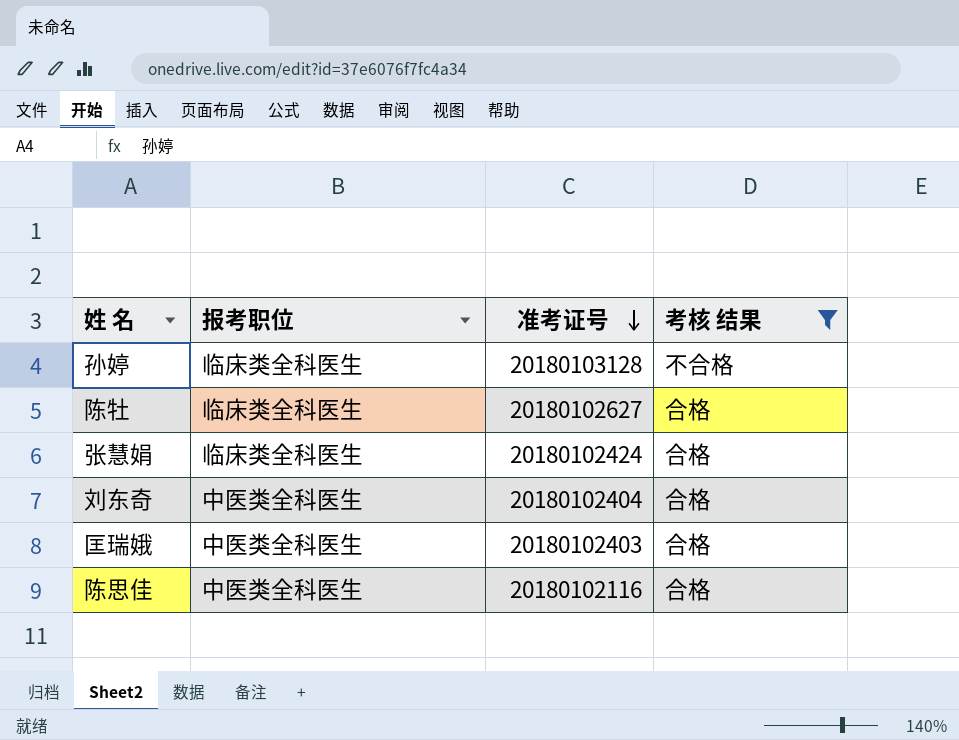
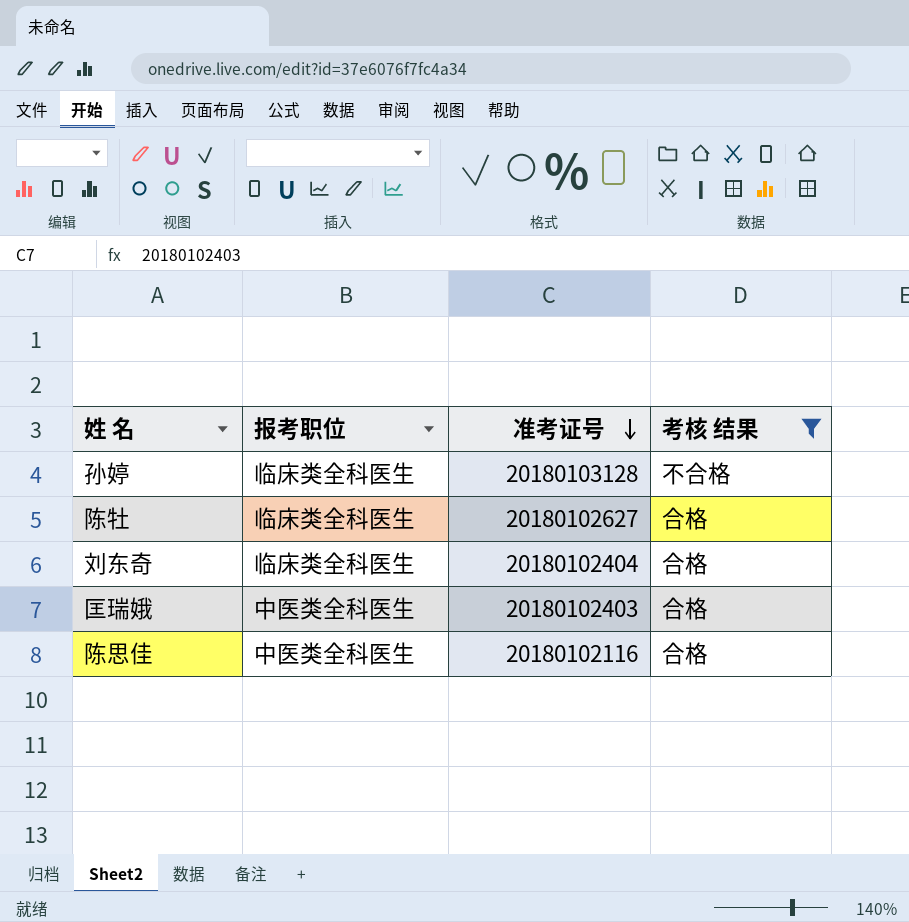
row 张慧娟: 临床类全科医生 | 20180102424 | 合格 -> none
刘东奇 | 报考职位: 中医类全科医生 -> 临床类全科医生

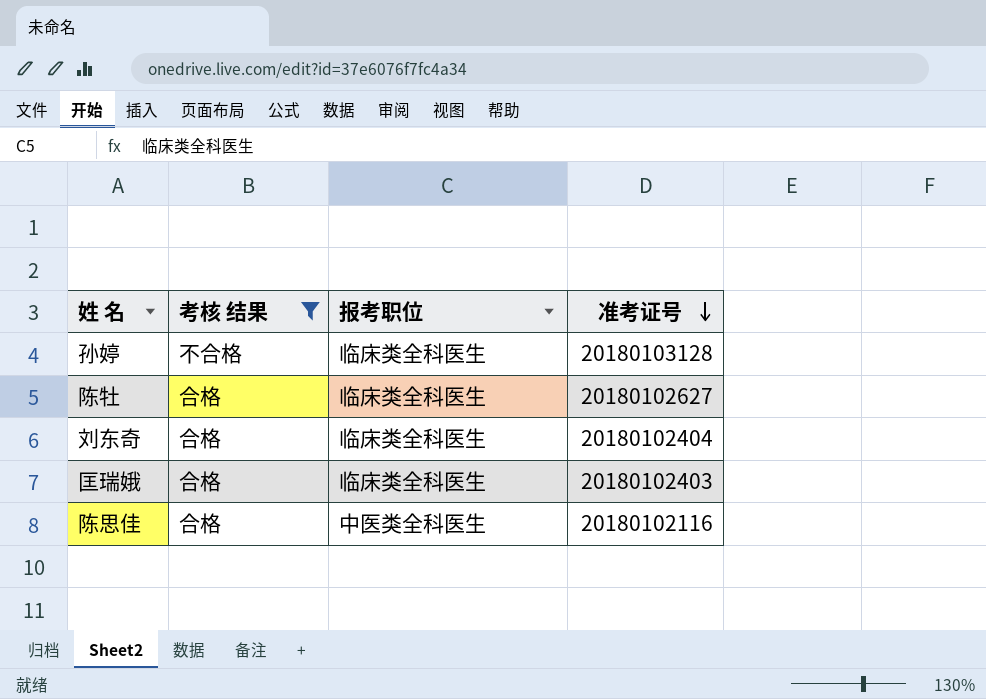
column 考核 结果 | position: 4 -> 2
匡瑞娥 | 报考职位: 中医类全科医生 -> 临床类全科医生

